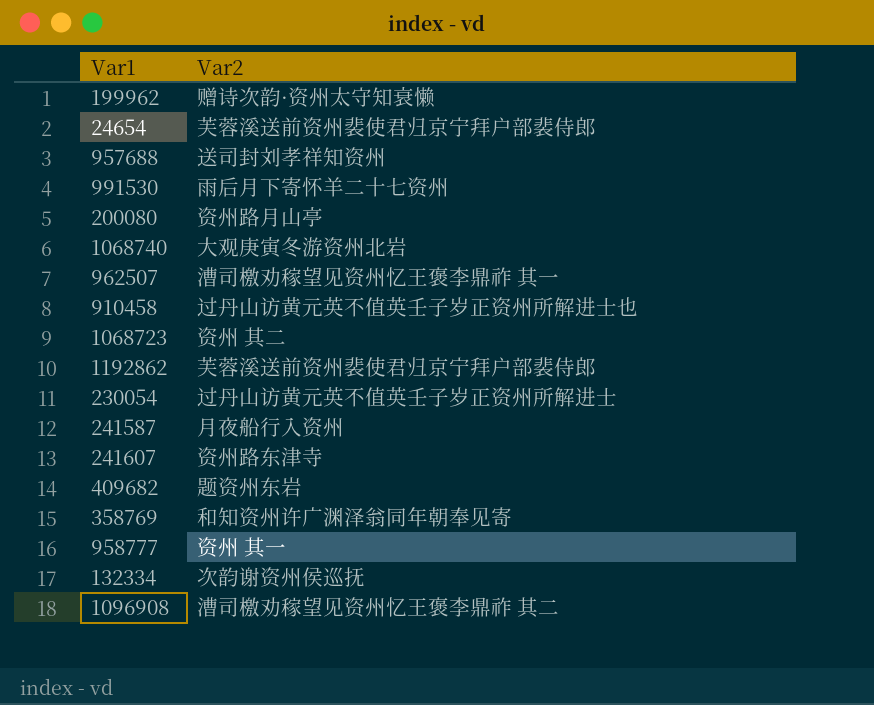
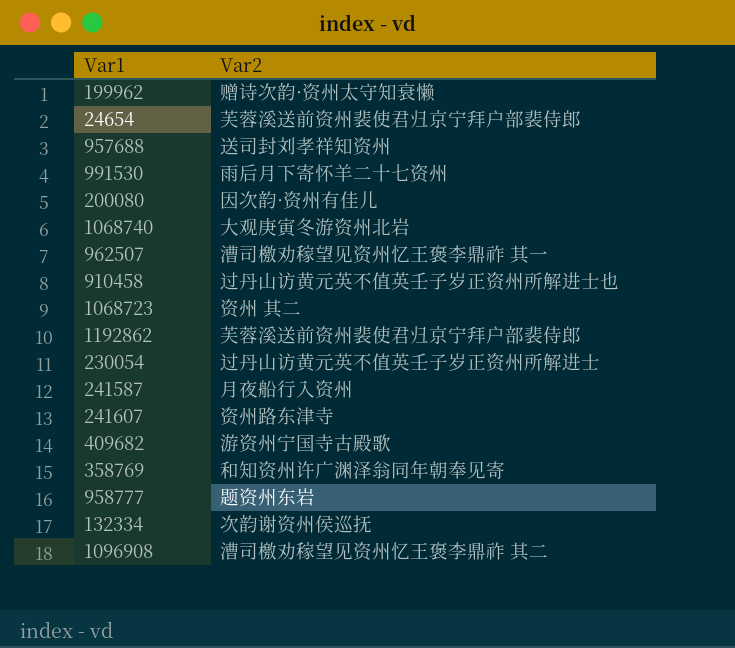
200080 | Var2: 资州路月山亭 -> 因次韵·资州有佳儿
409682 | Var2: 题资州东岩 -> 游资州宁国寺古殿歌
958777 | Var2: 资州 其一 -> 题资州东岩

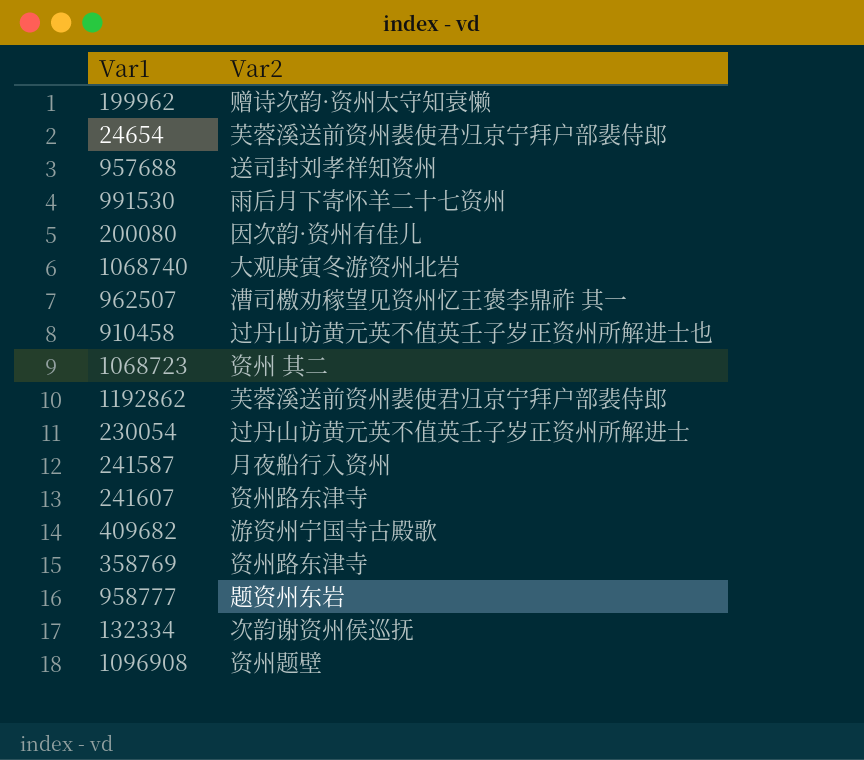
358769 | Var2: 和知资州许广渊泽翁同年朝奉见寄 -> 资州路东津寺
1096908 | Var2: 漕司檄劝稼望见资州忆王褒李鼎祚 其二 -> 资州题壁

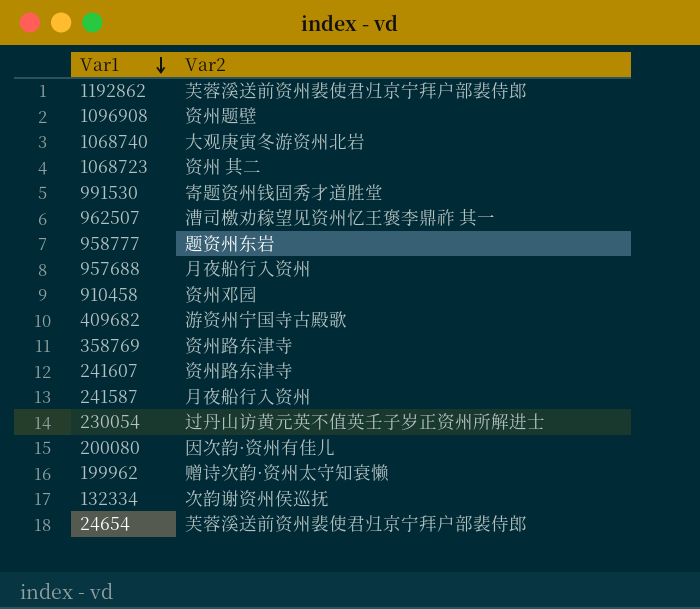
row order: none -> Var1 descending
991530 | Var2: 雨后月下寄怀羊二十七资州 -> 寄题资州钱固秀才道胜堂
957688 | Var2: 送司封刘孝祥知资州 -> 月夜船行入资州
910458 | Var2: 过丹山访黄元英不值英壬子岁正资州所解进士也 -> 资州邓园

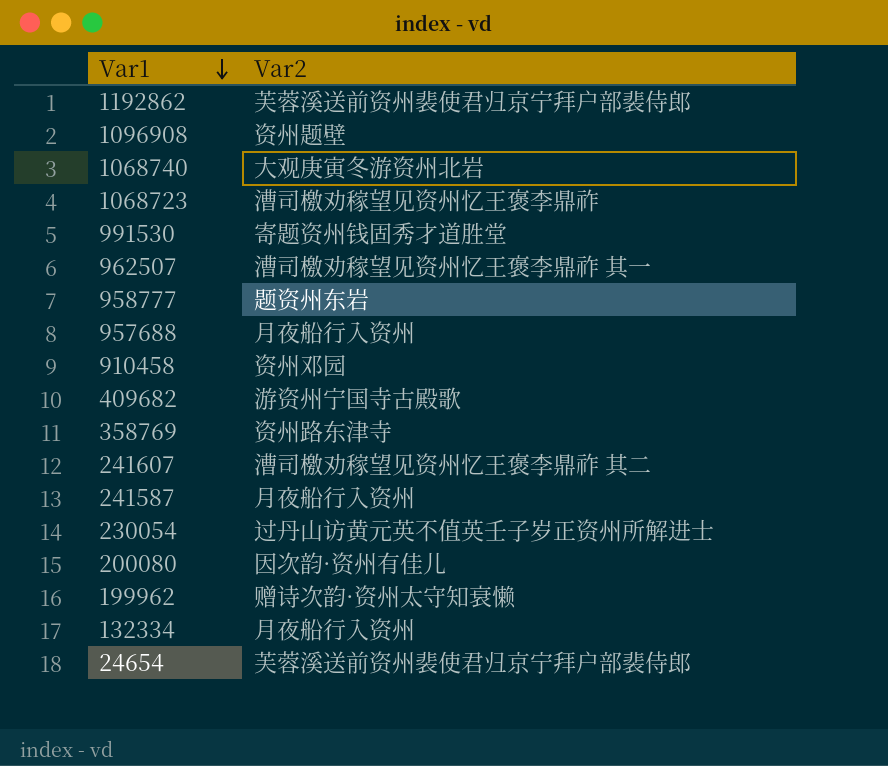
1068723 | Var2: 资州 其二 -> 漕司檄劝稼望见资州忆王褒李鼎祚
241607 | Var2: 资州路东津寺 -> 漕司檄劝稼望见资州忆王褒李鼎祚 其二
132334 | Var2: 次韵谢资州侯巡抚 -> 月夜船行入资州

